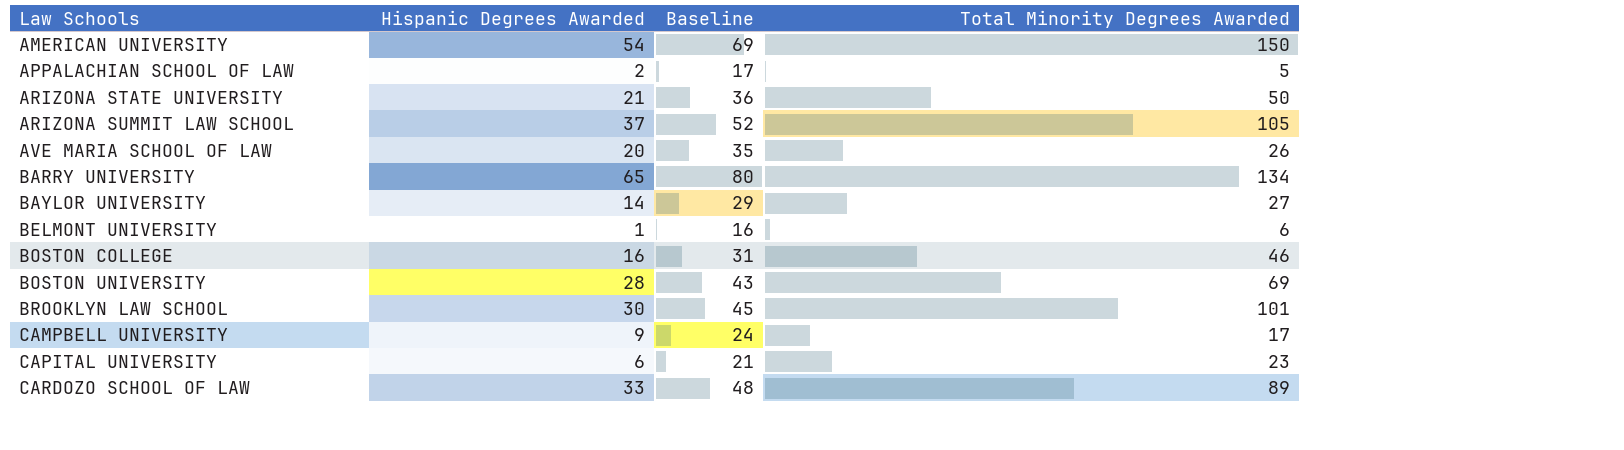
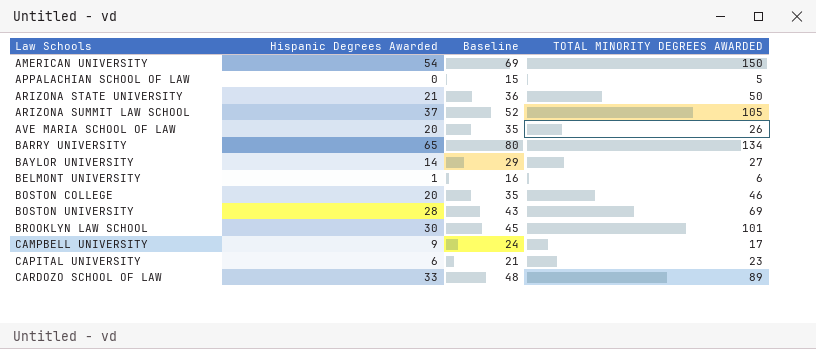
column name: Total Minority Degrees Awarded -> TOTAL MINORITY DEGREES AWARDED
APPALACHIAN SCHOOL OF LAW | Hispanic Degrees Awarded: 2 -> 0
APPALACHIAN SCHOOL OF LAW | Baseline: 17 -> 15
BOSTON COLLEGE | Hispanic Degrees Awarded: 16 -> 20
BOSTON COLLEGE | Baseline: 31 -> 35

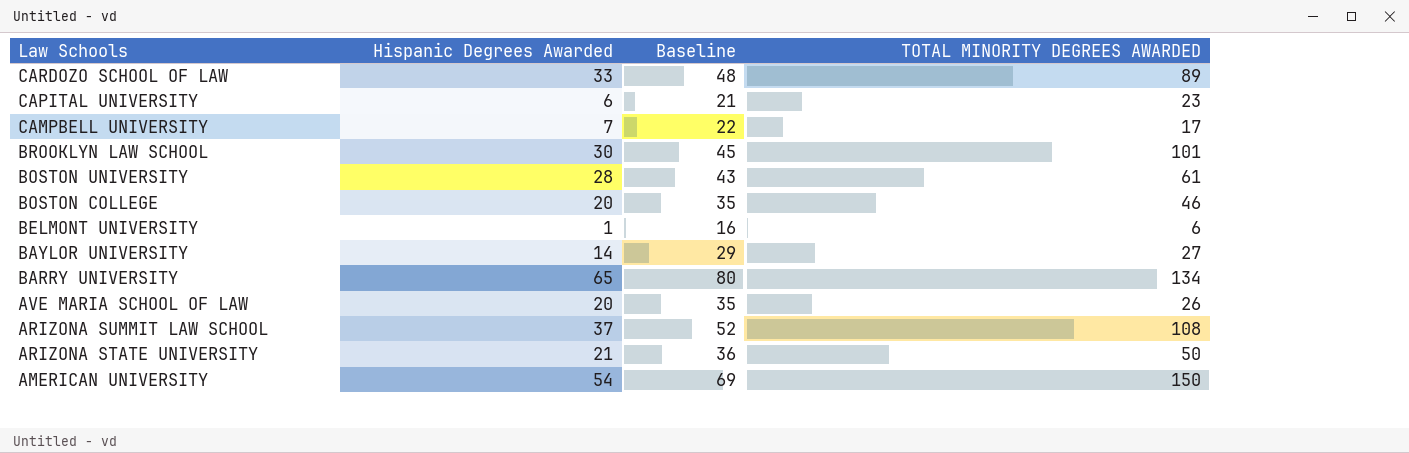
row order: Law Schools ascending -> Law Schools descending
row APPALACHIAN SCHOOL OF LAW: 0 | 15 | 5 -> none
CAMPBELL UNIVERSITY | Hispanic Degrees Awarded: 9 -> 7
CAMPBELL UNIVERSITY | Baseline: 24 -> 22
BOSTON UNIVERSITY | TOTAL MINORITY DEGREES AWARDED: 69 -> 61
ARIZONA SUMMIT LAW SCHOOL | TOTAL MINORITY DEGREES AWARDED: 105 -> 108

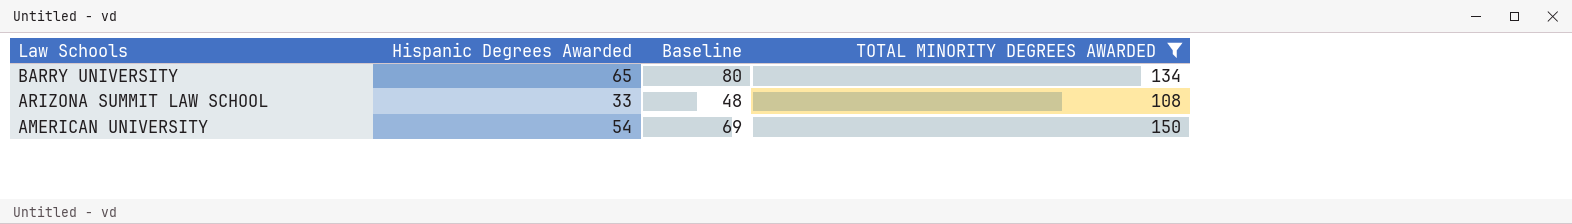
filter: none -> TOTAL MINORITY DEGREES AWARDED >= 108
ARIZONA SUMMIT LAW SCHOOL | Hispanic Degrees Awarded: 37 -> 33
ARIZONA SUMMIT LAW SCHOOL | Baseline: 52 -> 48

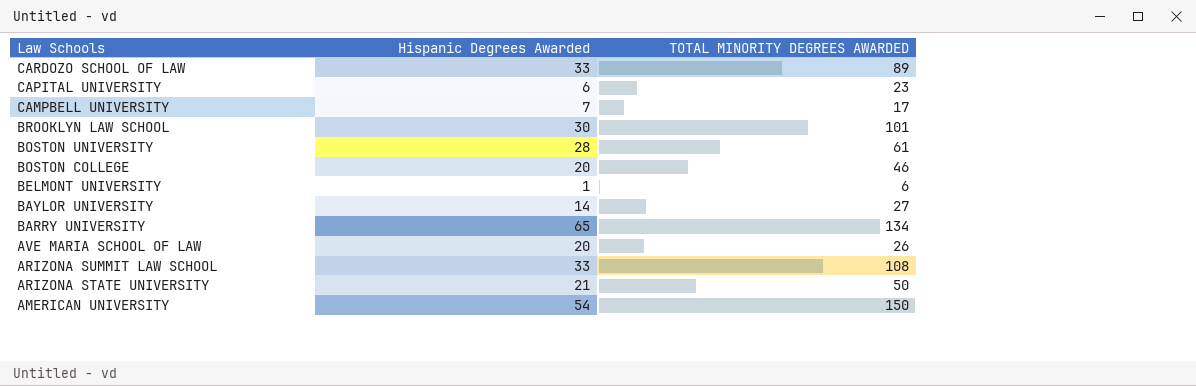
filter: TOTAL MINORITY DEGREES AWARDED >= 108 -> none
column Baseline | formula: [Hispanic Degrees Awarded] + 15 -> none

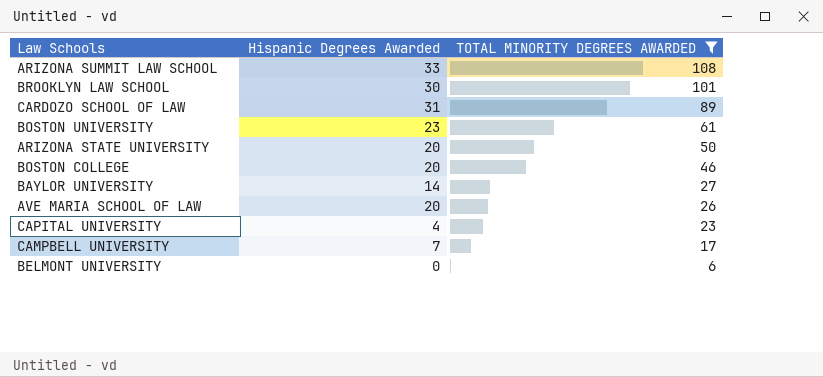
filter: none -> TOTAL MINORITY DEGREES AWARDED <= 108
row order: Law Schools descending -> TOTAL MINORITY DEGREES AWARDED descending
CARDOZO SCHOOL OF LAW | Hispanic Degrees Awarded: 33 -> 31
BOSTON UNIVERSITY | Hispanic Degrees Awarded: 28 -> 23
ARIZONA STATE UNIVERSITY | Hispanic Degrees Awarded: 21 -> 20
CAPITAL UNIVERSITY | Hispanic Degrees Awarded: 6 -> 4
BELMONT UNIVERSITY | Hispanic Degrees Awarded: 1 -> 0

